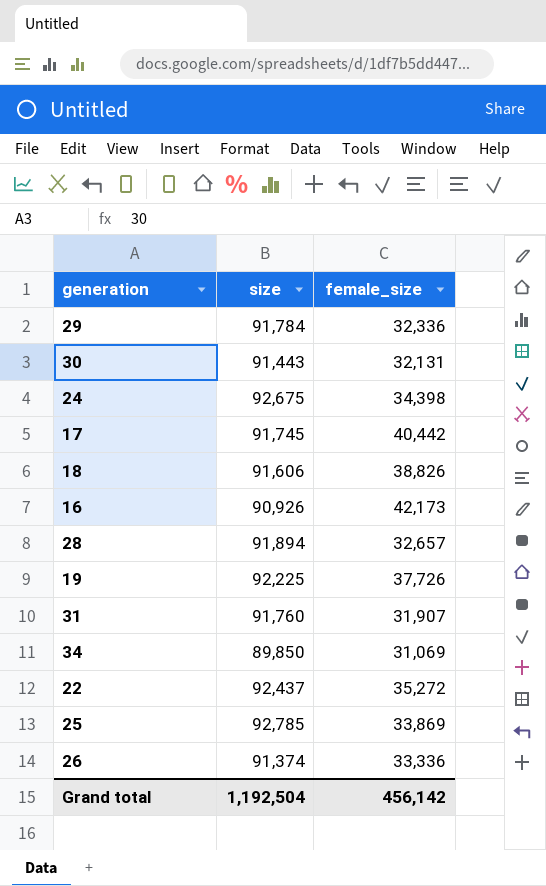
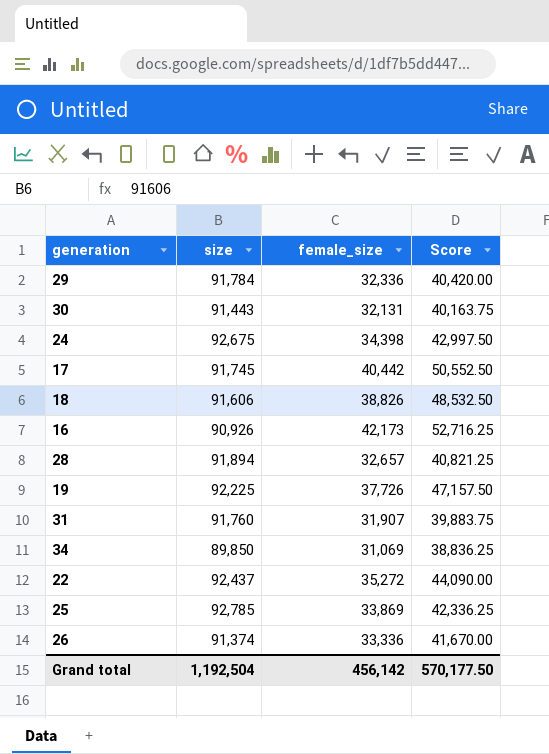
column Score | formula: none -> [female_size] * 1.25

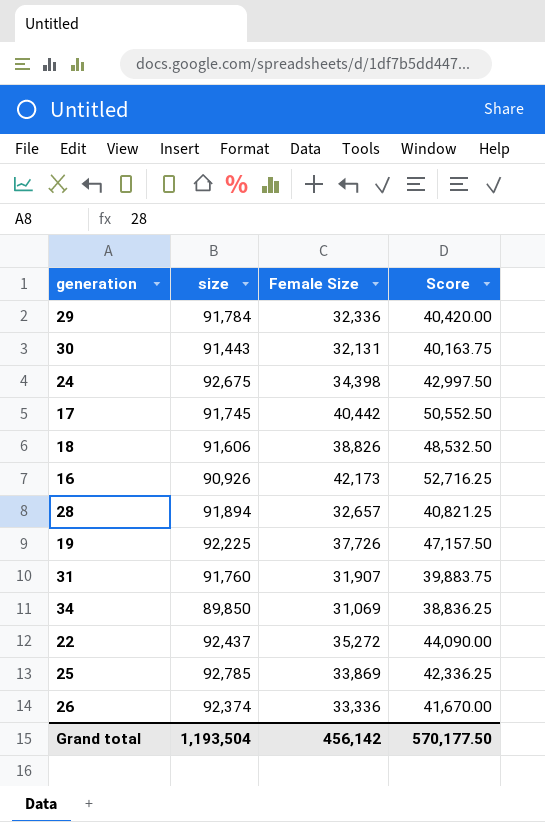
column name: female_size -> Female Size
26 | size: 91,374 -> 92,374
Grand total | size: 1,192,504 -> 1,193,504

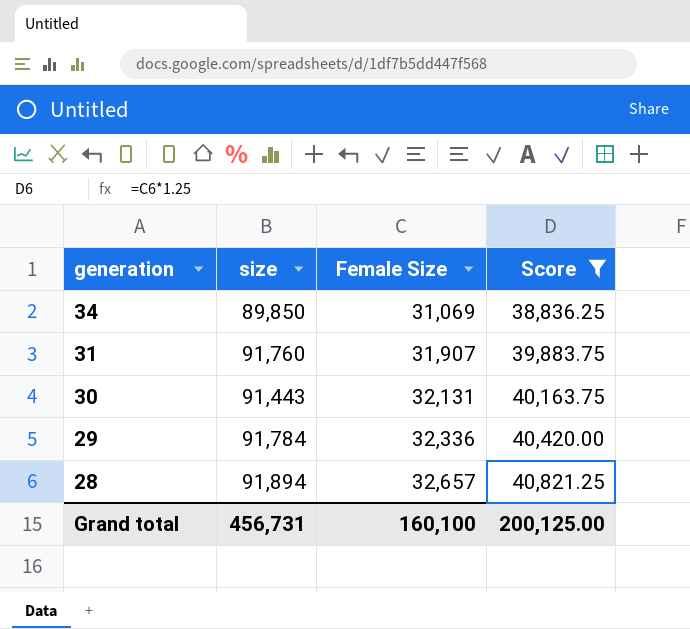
filter: none -> Score <= 40,821.25
row order: none -> generation descending
Grand total | size: 1,193,504 -> 456,731
Grand total | Female Size: 456,142 -> 160,100
Grand total | Score: 570,177.50 -> 200,125.00

